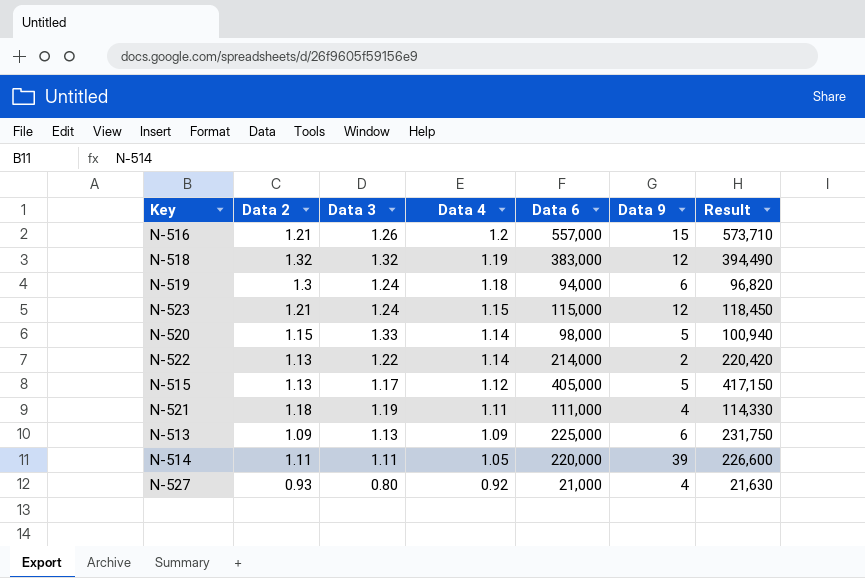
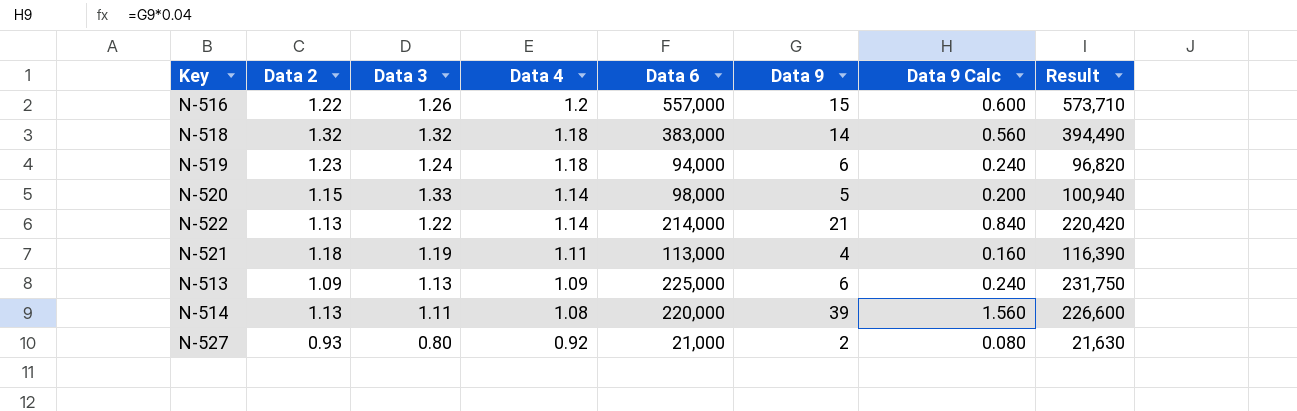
column Data 9 Calc | formula: none -> [Data 9] * 0.04
row N-523: 1.21 | 1.24 | 1.15 | 115,000 | 12 | 118,450 -> none
row N-515: 1.13 | 1.17 | 1.12 | 405,000 | 5 | 417,150 -> none
N-516 | Data 2: 1.21 -> 1.22
N-518 | Data 4: 1.19 -> 1.18
N-518 | Data 9: 12 -> 14
N-519 | Data 2: 1.3 -> 1.23
N-522 | Data 9: 2 -> 21
N-521 | Data 6: 111,000 -> 113,000
N-521 | Result: 114,330 -> 116,390
N-514 | Data 2: 1.11 -> 1.13
N-514 | Data 4: 1.05 -> 1.08
N-527 | Data 9: 4 -> 2

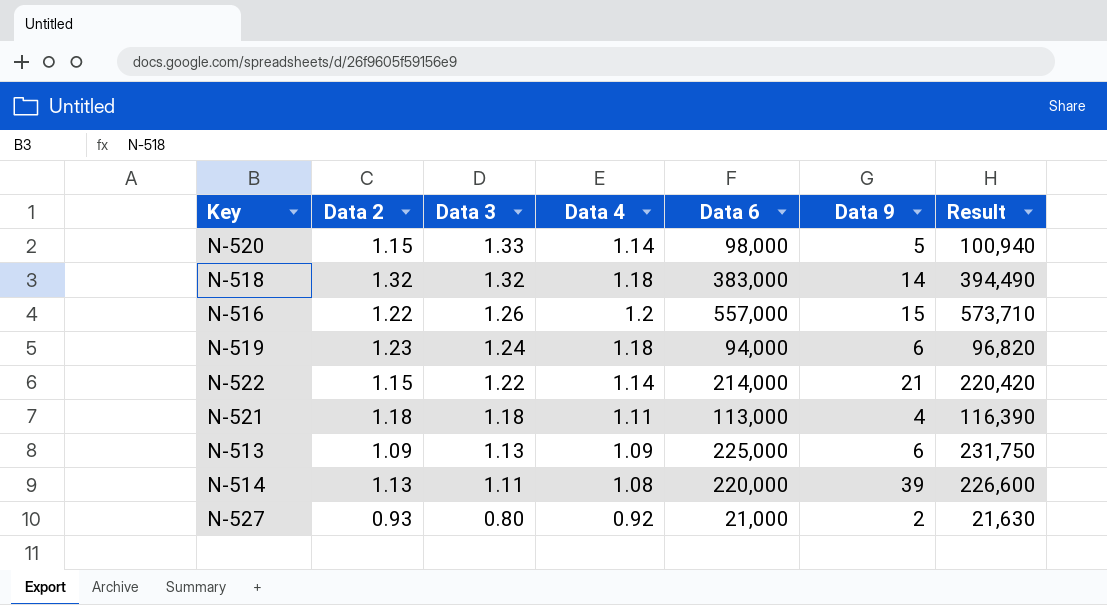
row order: Data 4 descending -> Data 3 descending
column Data 9 Calc | formula: [Data 9] * 0.04 -> none
N-522 | Data 2: 1.13 -> 1.15
N-521 | Data 3: 1.19 -> 1.18

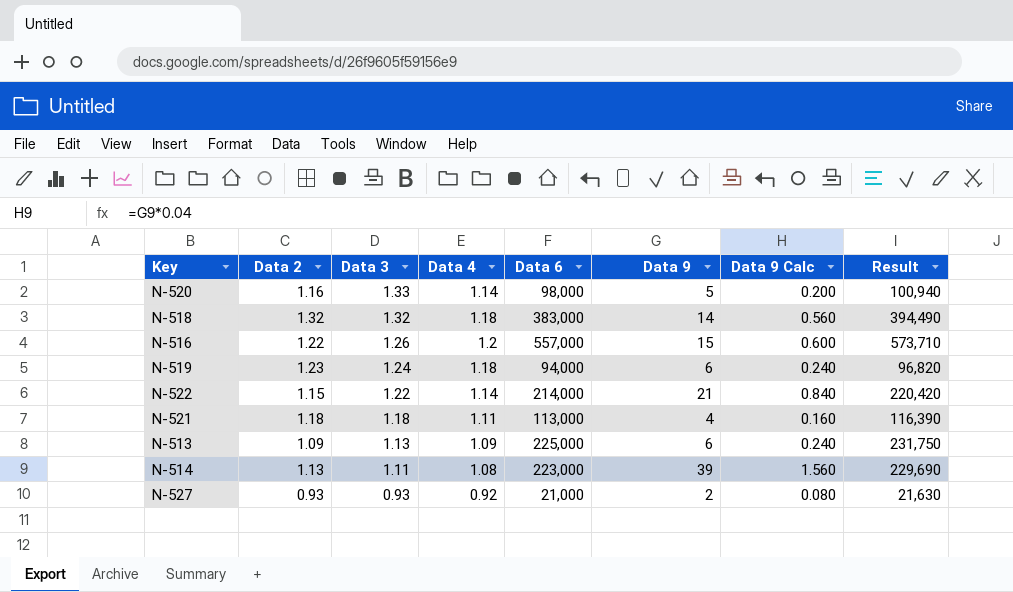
column Data 9 Calc | formula: none -> [Data 9] * 0.04
N-520 | Data 2: 1.15 -> 1.16
N-514 | Data 6: 220,000 -> 223,000
N-514 | Result: 226,600 -> 229,690
N-527 | Data 3: 0.80 -> 0.93

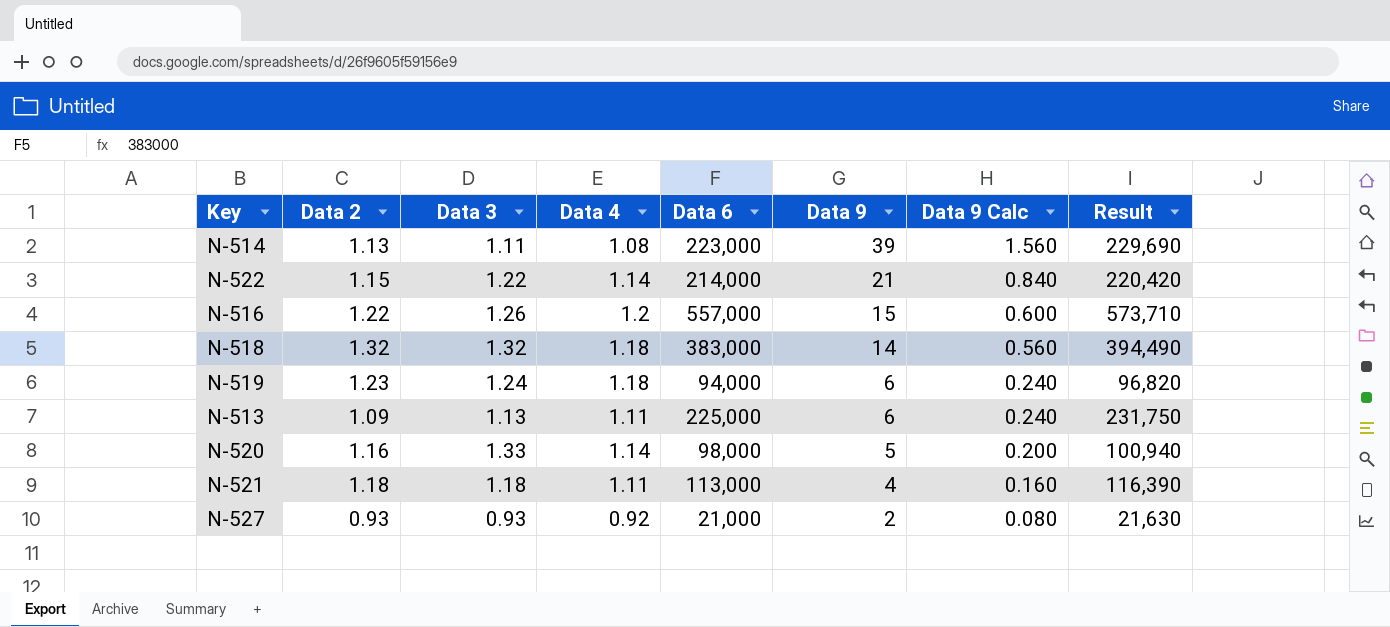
row order: Data 3 descending -> Data 9 descending
N-513 | Data 4: 1.09 -> 1.11

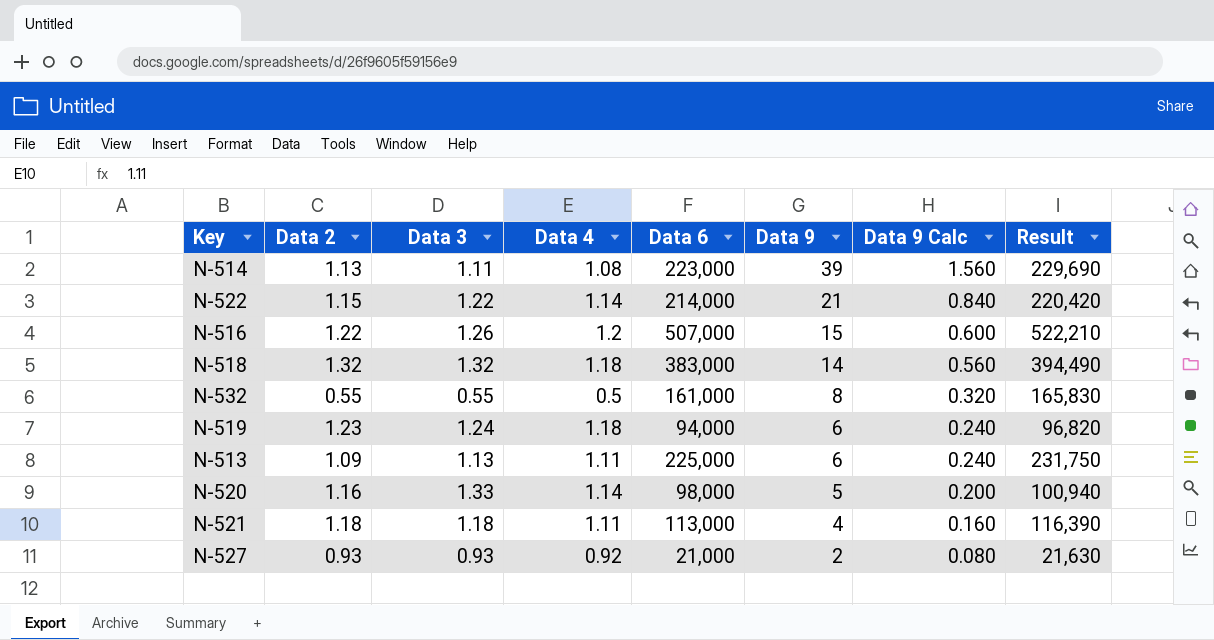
N-516 | Data 6: 557,000 -> 507,000
N-516 | Result: 573,710 -> 522,210
row N-532: none -> 0.55 | 0.55 | 0.5 | 161,000 | 8 | 0.320 | 165,830

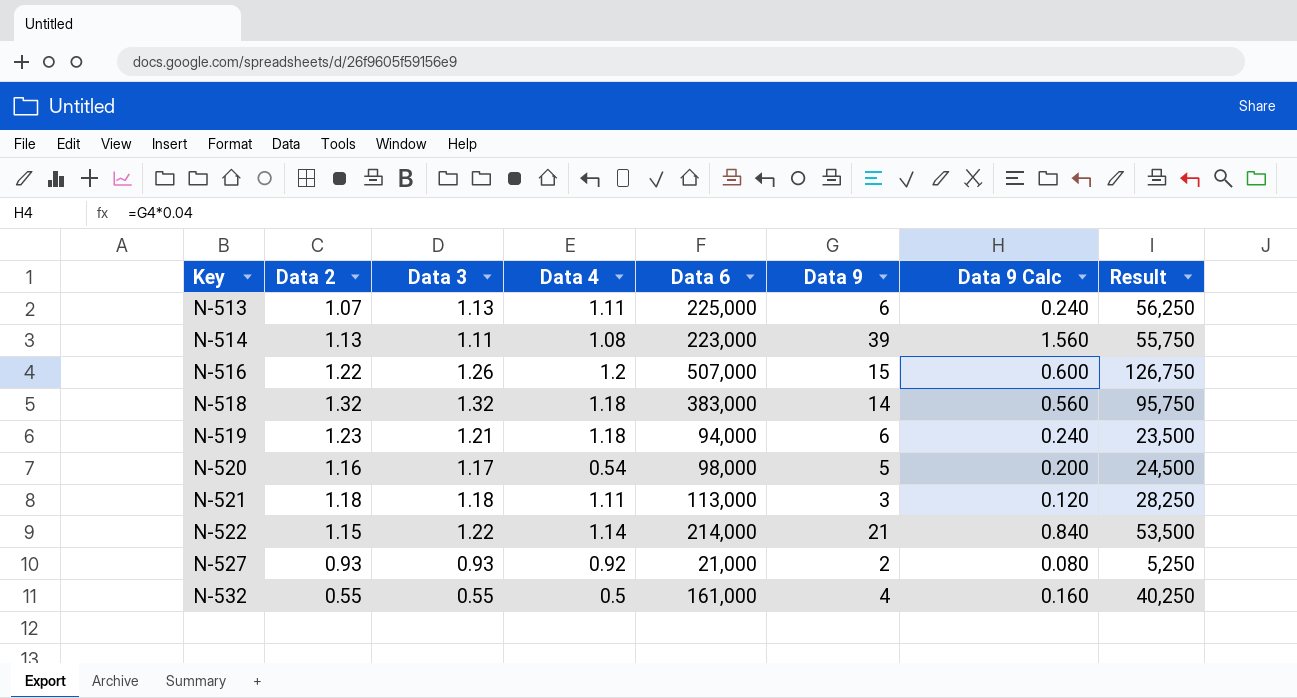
row order: Data 9 descending -> Key ascending
column Result | formula: [Data 6] * 1.03 -> [Data 6] * 0.25
N-513 | Data 2: 1.09 -> 1.07
N-519 | Data 3: 1.24 -> 1.21
N-520 | Data 3: 1.33 -> 1.17
N-520 | Data 4: 1.14 -> 0.54
N-521 | Data 9: 4 -> 3
N-521 | Data 9 Calc: 0.160 -> 0.120
N-532 | Data 9: 8 -> 4
N-532 | Data 9 Calc: 0.320 -> 0.160

